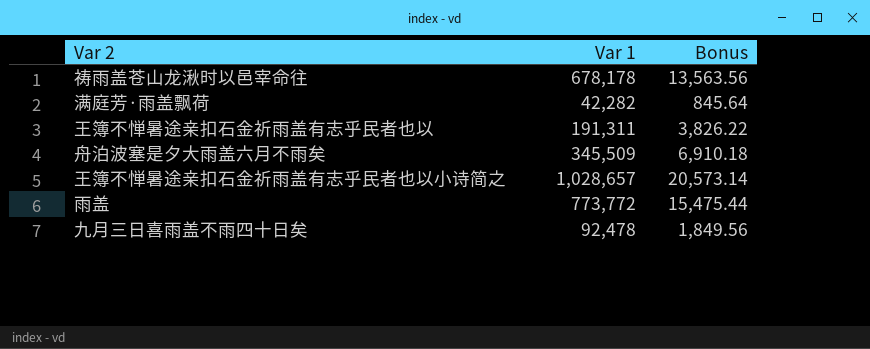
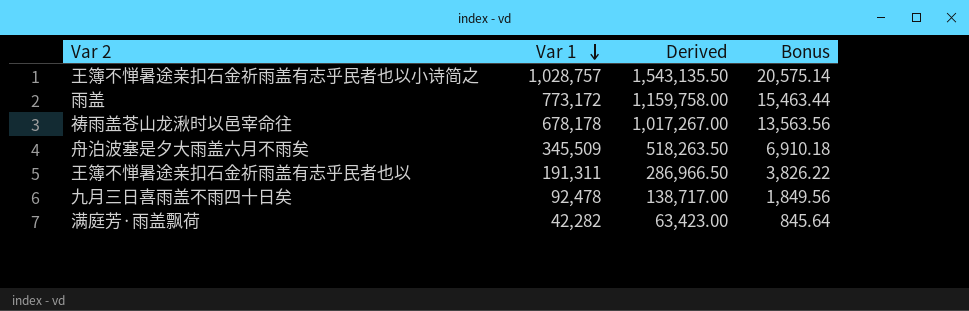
row order: none -> Var 1 descending
column Derived | formula: none -> [Var 1] * 1.5
王簿不惮暑途亲扣石金祈雨盖有志乎民者也以小诗简之 | Var 1: 1,028,657 -> 1,028,757
王簿不惮暑途亲扣石金祈雨盖有志乎民者也以小诗简之 | Bonus: 20,573.14 -> 20,575.14
雨盖 | Var 1: 773,772 -> 773,172
雨盖 | Bonus: 15,475.44 -> 15,463.44

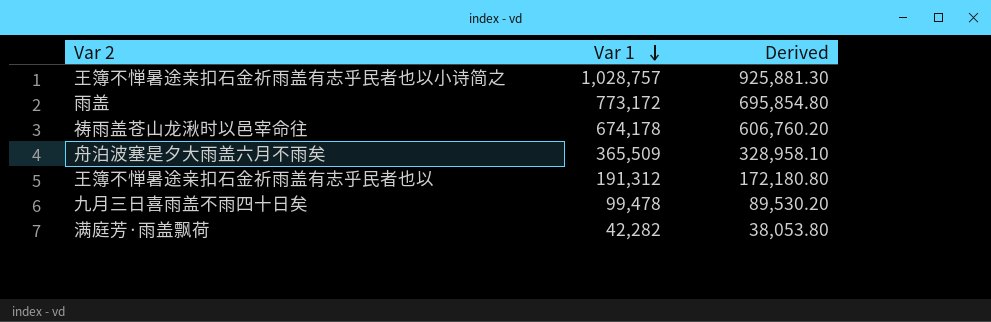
column Bonus | formula: [Var 1] * 0.02 -> none
column Derived | formula: [Var 1] * 1.5 -> [Var 1] * 0.9
祷雨盖苍山龙湫时以邑宰命往 | Var 1: 678,178 -> 674,178
舟泊波塞是夕大雨盖六月不雨矣 | Var 1: 345,509 -> 365,509
王簿不惮暑途亲扣石金祈雨盖有志乎民者也以 | Var 1: 191,311 -> 191,312
九月三日喜雨盖不雨四十日矣 | Var 1: 92,478 -> 99,478

